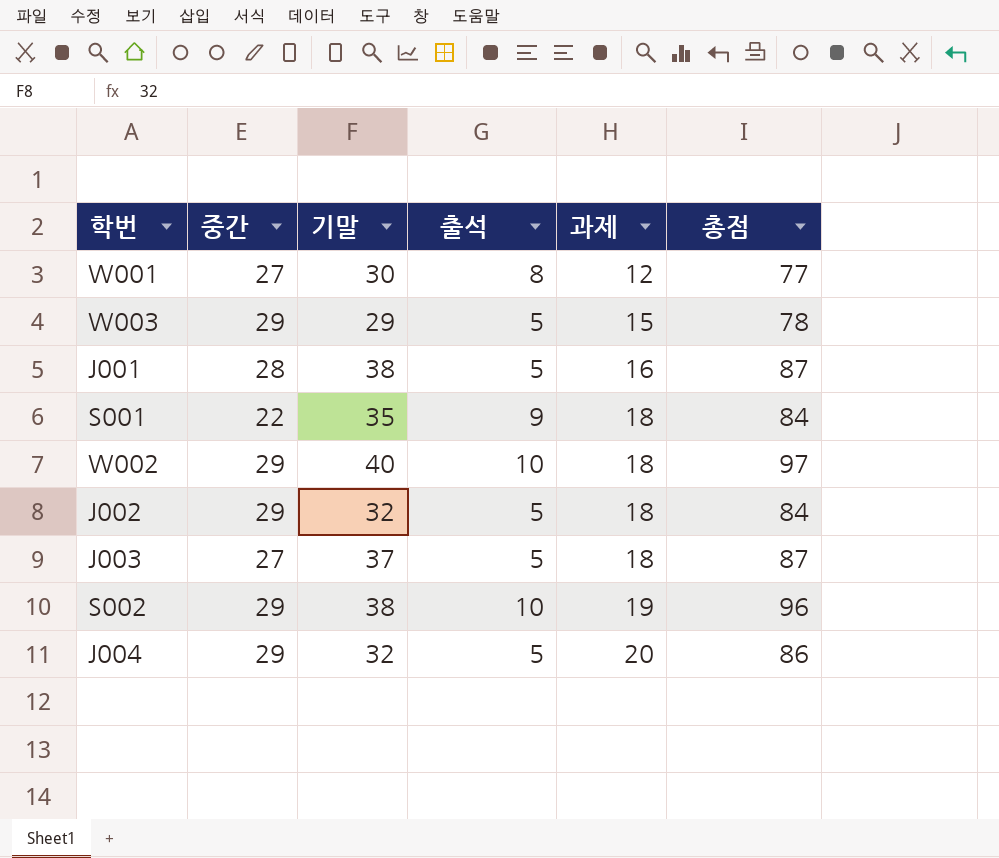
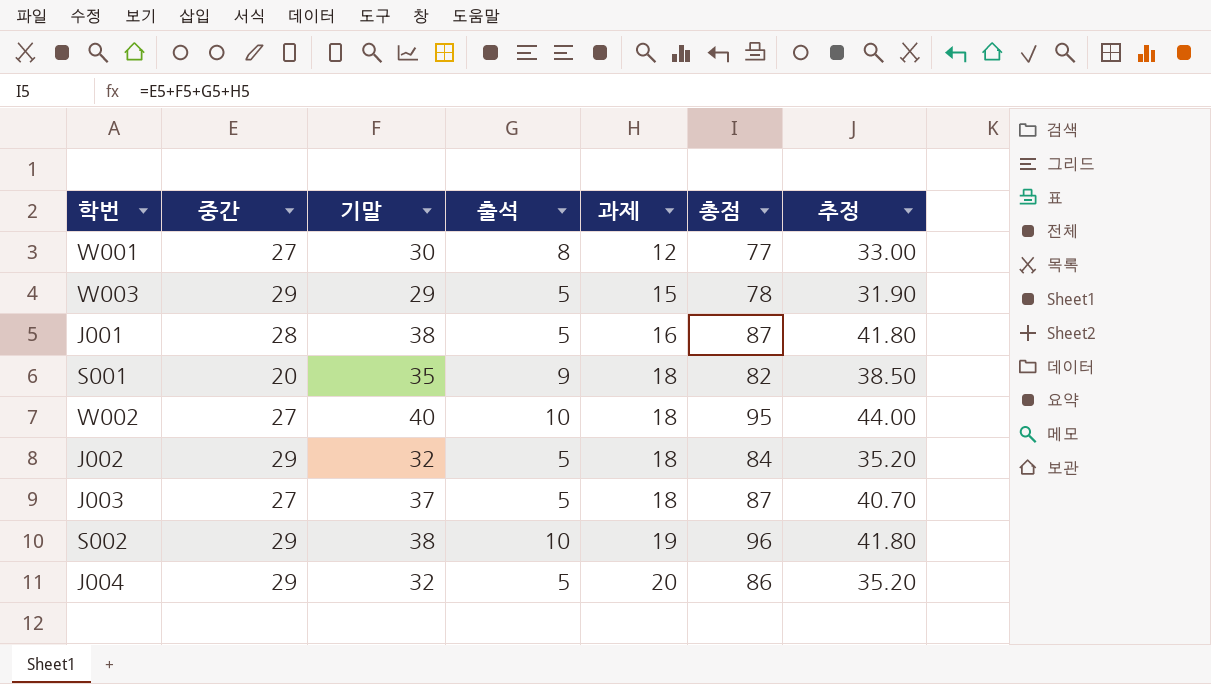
column 추정 | formula: none -> [기말] * 1.1
S001 | 중간: 22 -> 20
S001 | 총점: 84 -> 82
W002 | 중간: 29 -> 27
W002 | 총점: 97 -> 95

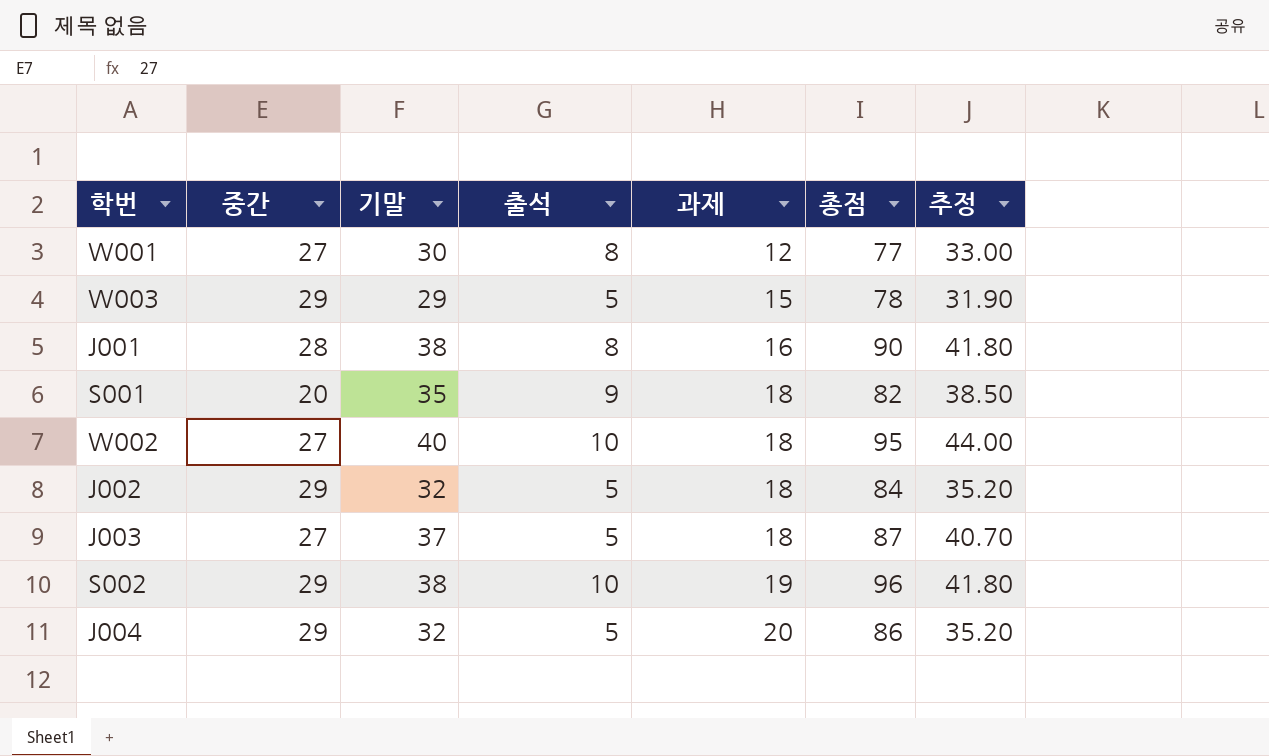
J001 | 출석: 5 -> 8
J001 | 총점: 87 -> 90

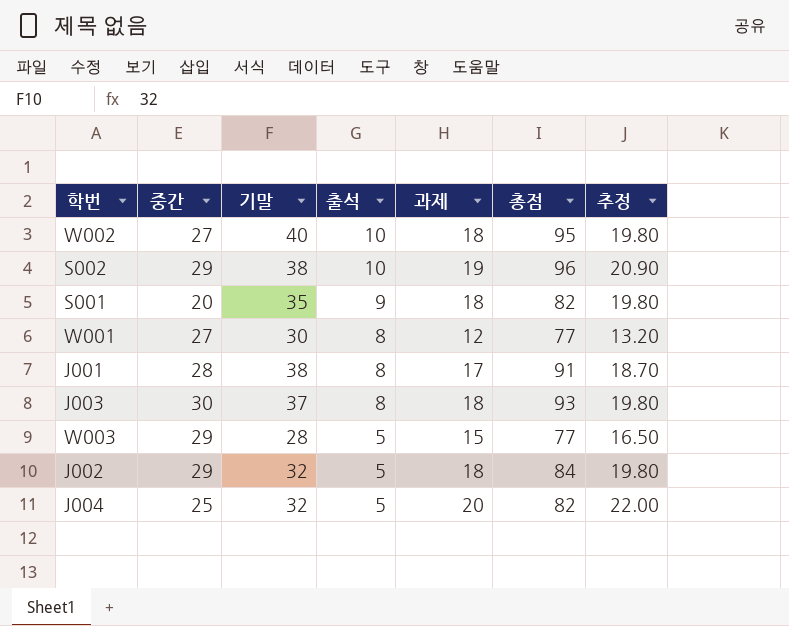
row order: 과제 ascending -> 출석 descending
column 추정 | formula: [기말] * 1.1 -> [과제] * 1.1
J001 | 과제: 16 -> 17
J001 | 총점: 90 -> 91
J003 | 중간: 27 -> 30
J003 | 출석: 5 -> 8
J003 | 총점: 87 -> 93
W003 | 기말: 29 -> 28
W003 | 총점: 78 -> 77
J004 | 중간: 29 -> 25
J004 | 총점: 86 -> 82

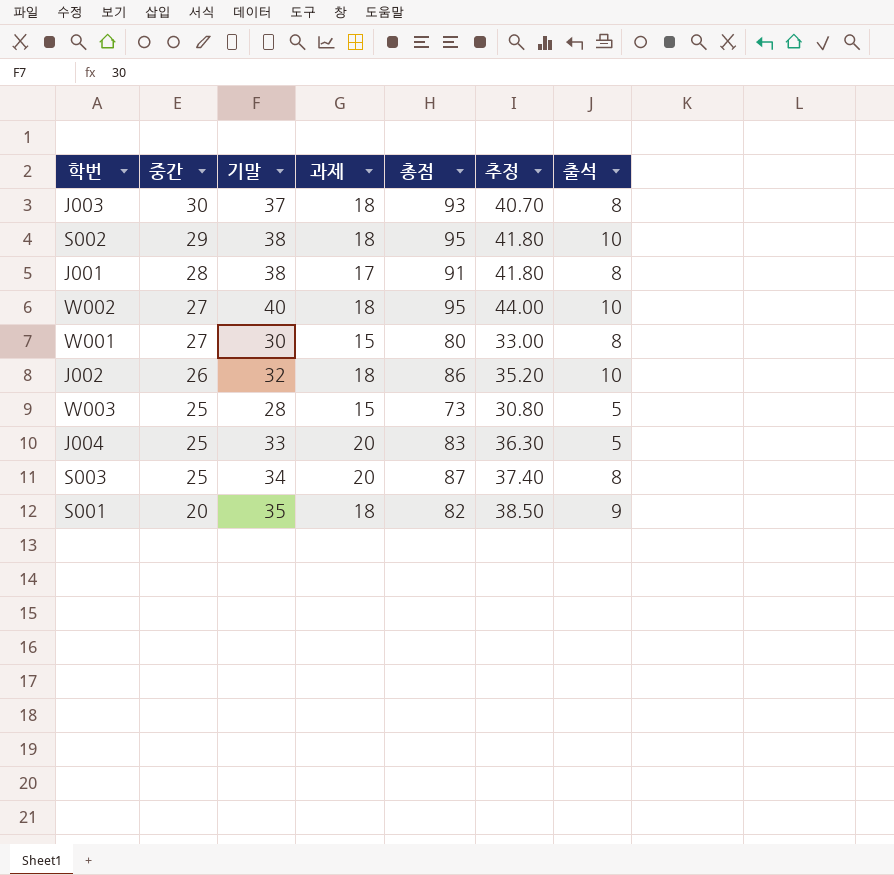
row order: 출석 descending -> 중간 descending
column 추정 | formula: [과제] * 1.1 -> [기말] * 1.1
column 출석 | position: 4 -> 7
S002 | 과제: 19 -> 18
S002 | 총점: 96 -> 95
W001 | 과제: 12 -> 15
W001 | 총점: 77 -> 80
J002 | 중간: 29 -> 26
J002 | 총점: 84 -> 86
J002 | 출석: 5 -> 10
W003 | 중간: 29 -> 25
W003 | 총점: 77 -> 73
J004 | 기말: 32 -> 33
J004 | 총점: 82 -> 83
row S003: none -> 25 | 34 | 20 | 87 | 37.40 | 8

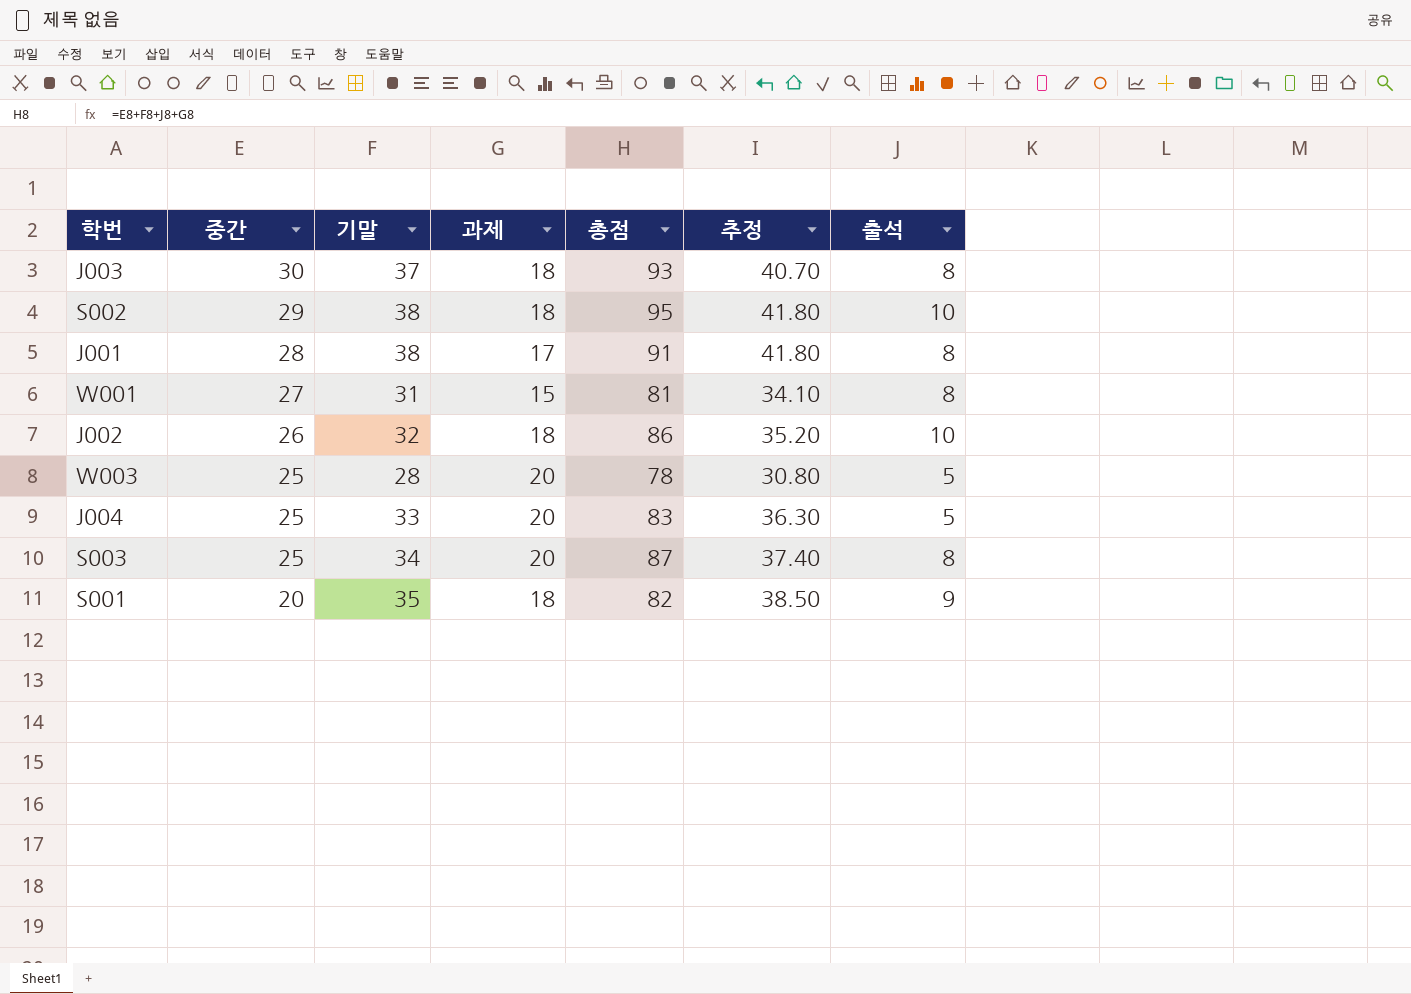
row W002: 27 | 40 | 18 | 95 | 44.00 | 10 -> none
W001 | 기말: 30 -> 31
W001 | 총점: 80 -> 81
W001 | 추정: 33.00 -> 34.10
W003 | 과제: 15 -> 20
W003 | 총점: 73 -> 78

